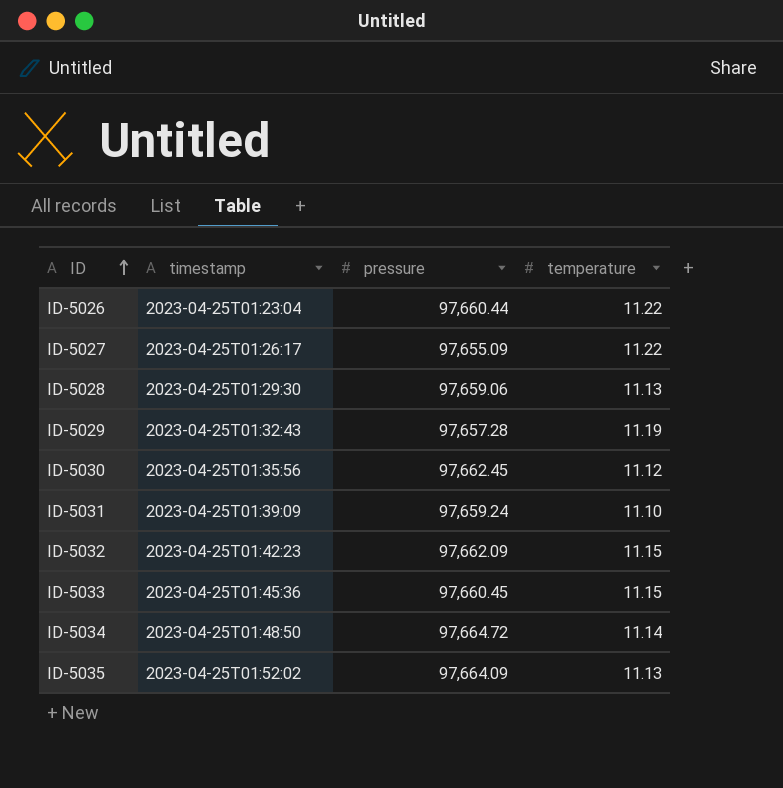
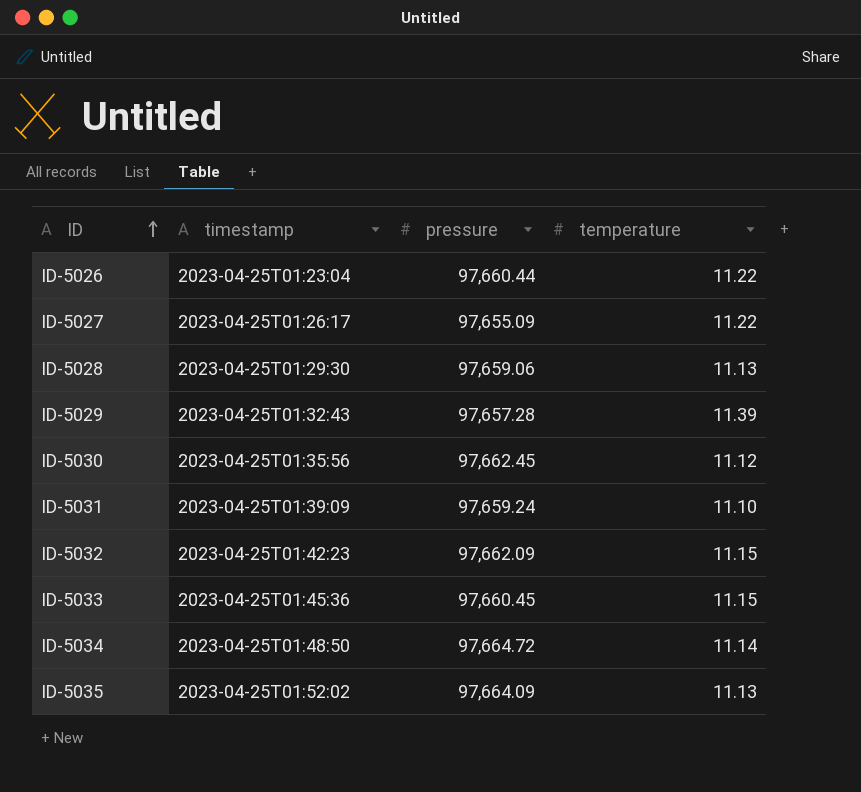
ID-5029 | temperature: 11.19 -> 11.39

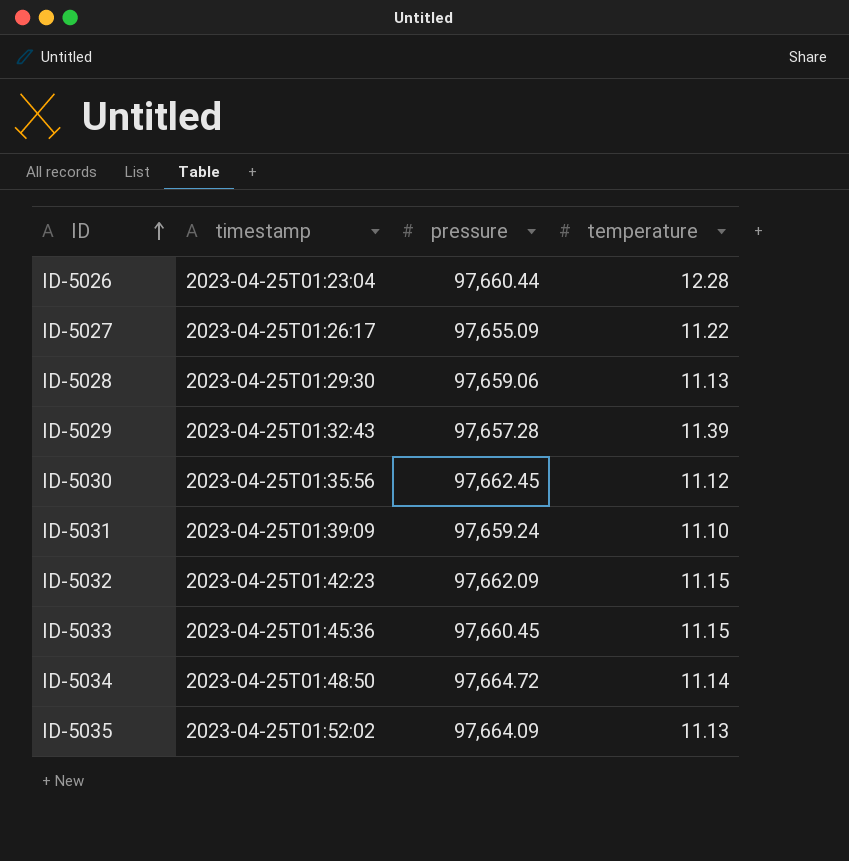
ID-5026 | temperature: 11.22 -> 12.28

